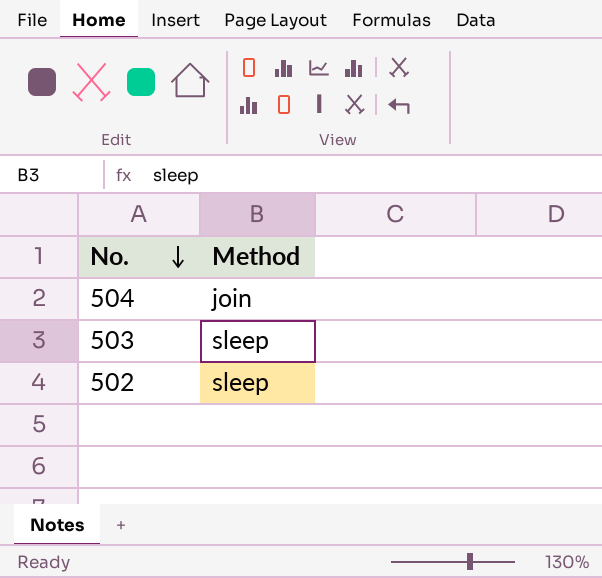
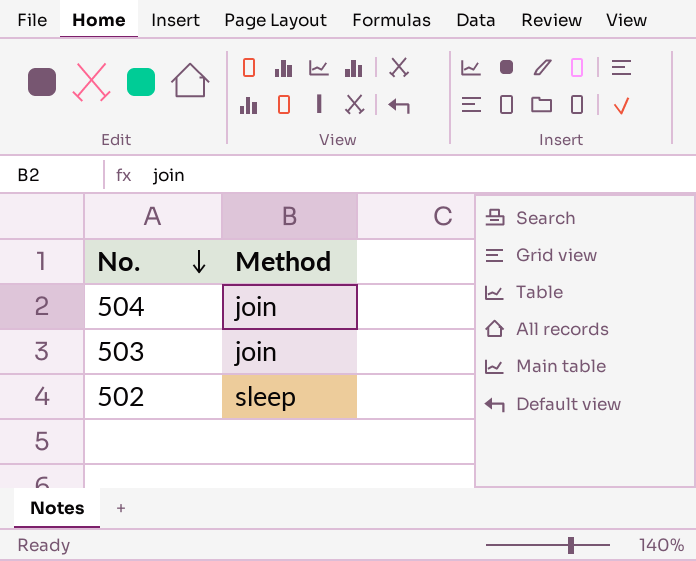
503 | Method: sleep -> join

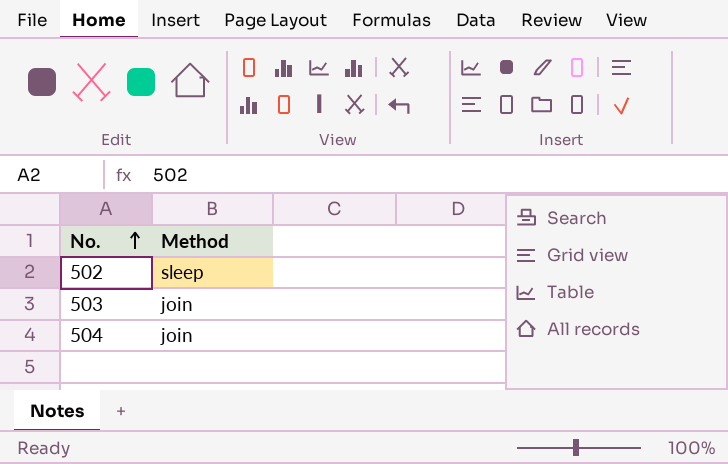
row order: No. descending -> No. ascending

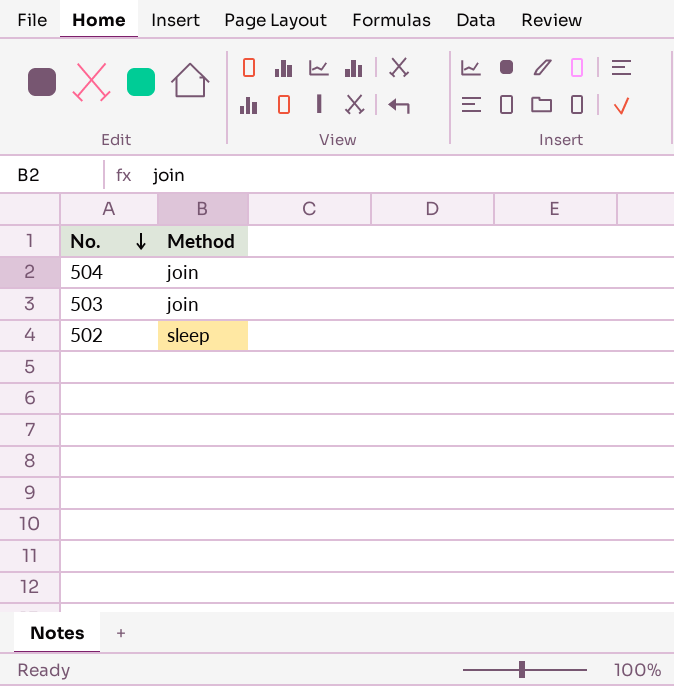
row order: No. ascending -> No. descending

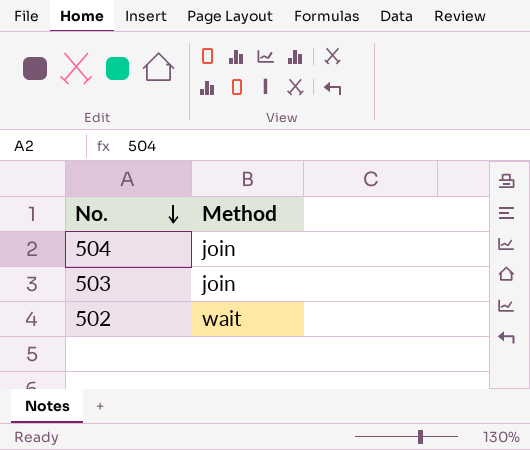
502 | Method: sleep -> wait

